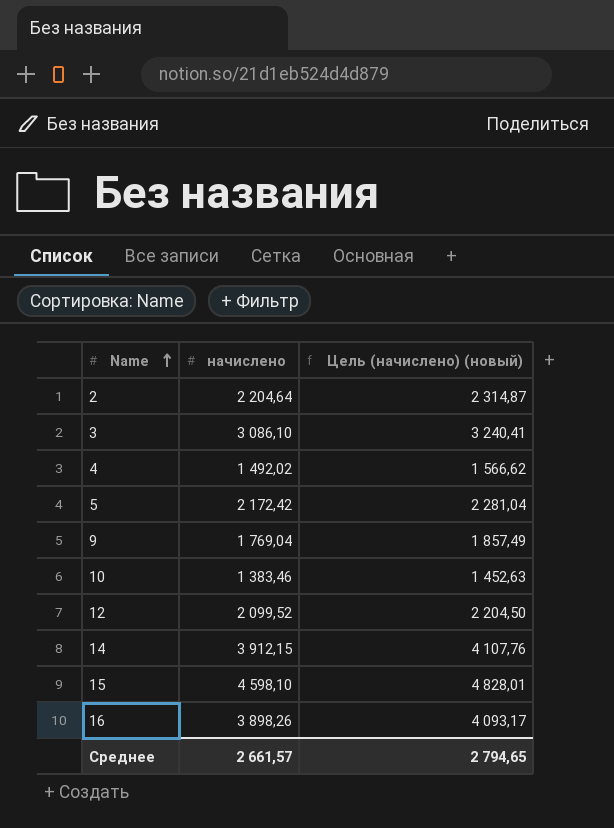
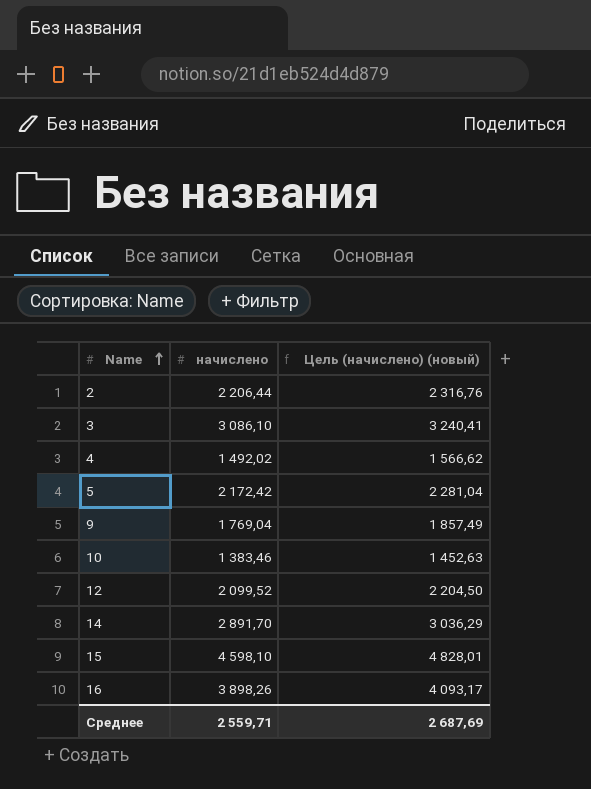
2 | начислено: 2 204,64 -> 2 206,44
2 | Цель (начислено) (новый): 2 314,87 -> 2 316,76
14 | начислено: 3 912,15 -> 2 891,70
14 | Цель (начислено) (новый): 4 107,76 -> 3 036,29
Среднее | начислено: 2 661,57 -> 2 559,71
Среднее | Цель (начислено) (новый): 2 794,65 -> 2 687,69

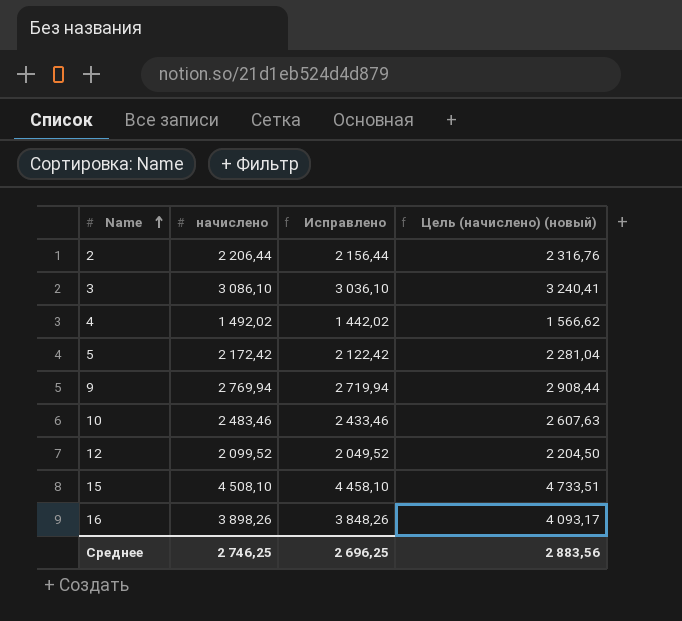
column Исправлено | formula: none -> [начислено] - 50
row 14: 2 891,70 | 3 036,29 -> none
9 | начислено: 1 769,04 -> 2 769,94
9 | Цель (начислено) (новый): 1 857,49 -> 2 908,44
10 | начислено: 1 383,46 -> 2 483,46
10 | Цель (начислено) (новый): 1 452,63 -> 2 607,63
15 | начислено: 4 598,10 -> 4 508,10
15 | Цель (начислено) (новый): 4 828,01 -> 4 733,51
Среднее | начислено: 2 559,71 -> 2 746,25
Среднее | Цель (начислено) (новый): 2 687,69 -> 2 883,56

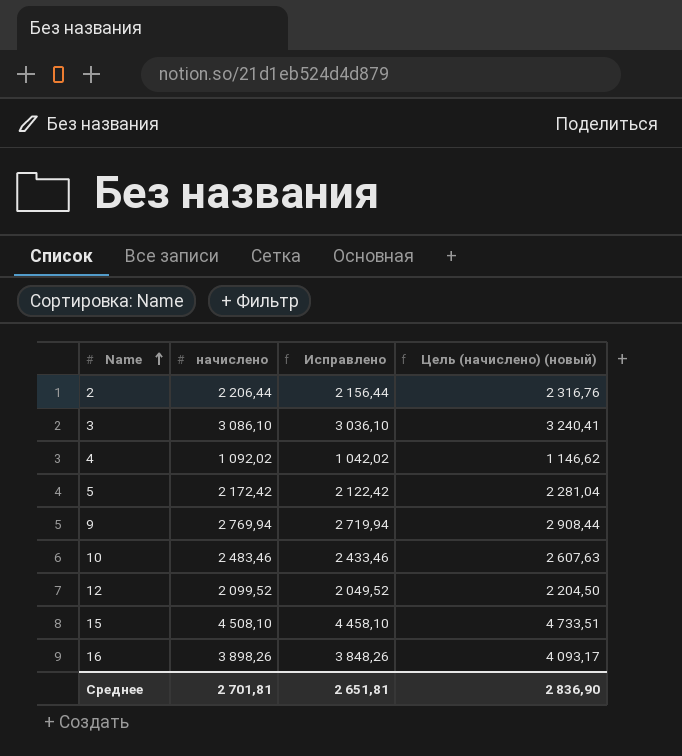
4 | начислено: 1 492,02 -> 1 092,02
4 | Исправлено: 1 442,02 -> 1 042,02
4 | Цель (начислено) (новый): 1 566,62 -> 1 146,62
Среднее | начислено: 2 746,25 -> 2 701,81
Среднее | Исправлено: 2 696,25 -> 2 651,81
Среднее | Цель (начислено) (новый): 2 883,56 -> 2 836,90

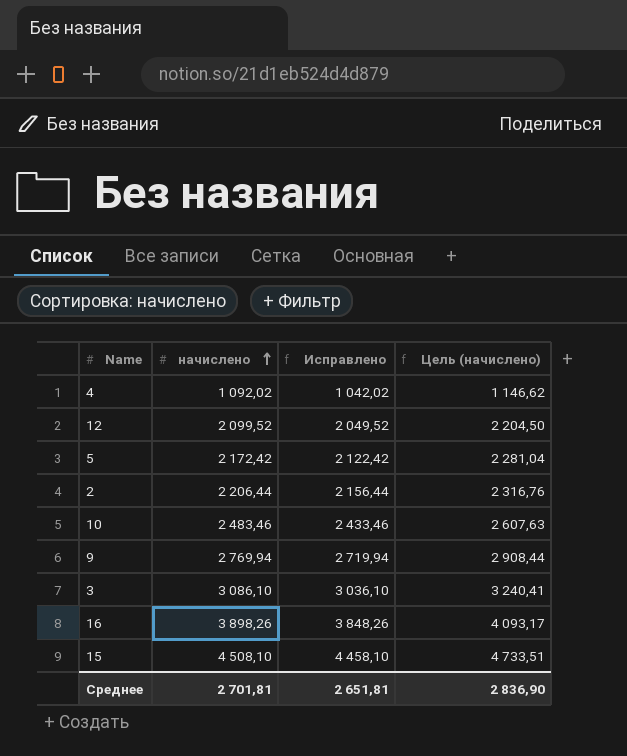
row order: Name ascending -> начислено ascending
column name: Цель (начислено) (новый) -> Цель (начислено)

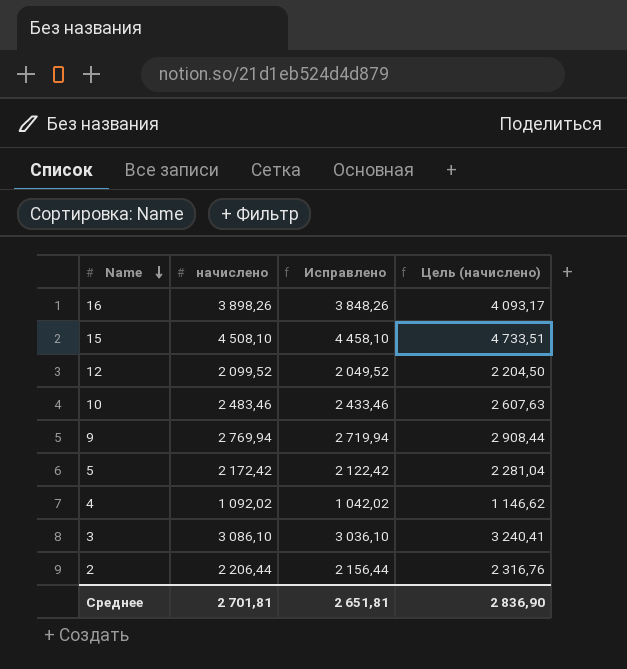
row order: начислено ascending -> Name descending

